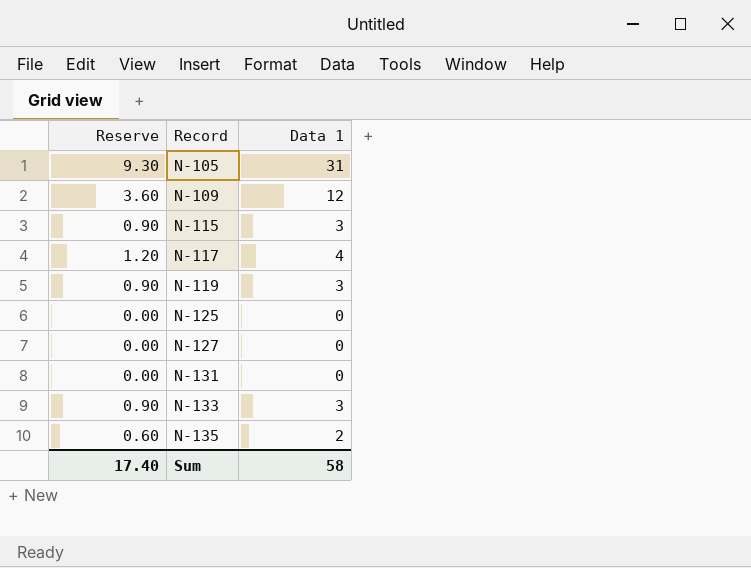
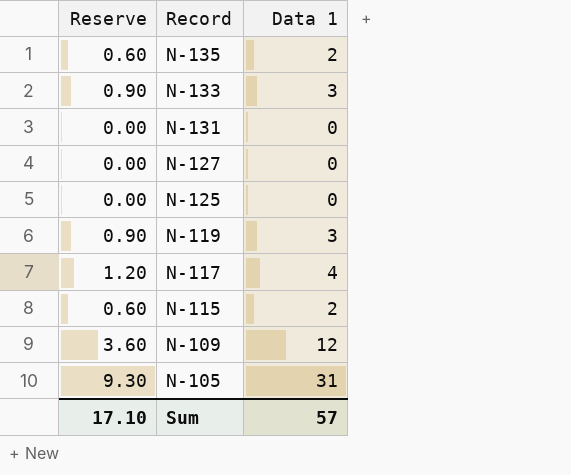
row order: Record ascending -> Record descending
N-115 | Reserve: 0.90 -> 0.60
N-115 | Data 1: 3 -> 2
Sum | Reserve: 17.40 -> 17.10
Sum | Data 1: 58 -> 57

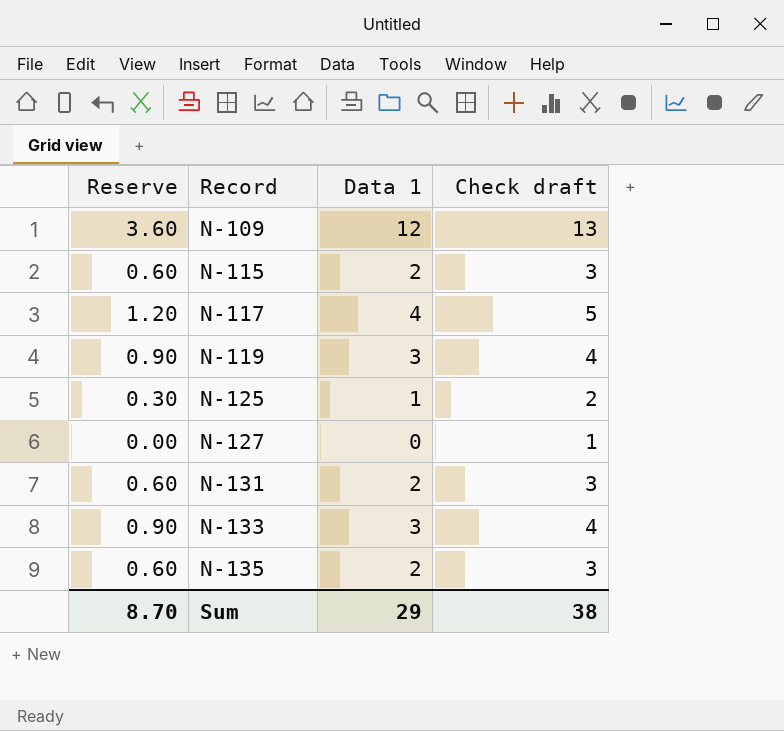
row order: Record descending -> Record ascending
column Check draft | formula: none -> [Data 1] + 1
row N-105: 9.30 | 31 -> none
N-125 | Reserve: 0.00 -> 0.30
N-125 | Data 1: 0 -> 1
N-131 | Reserve: 0.00 -> 0.60
N-131 | Data 1: 0 -> 2
Sum | Reserve: 17.10 -> 8.70
Sum | Data 1: 57 -> 29

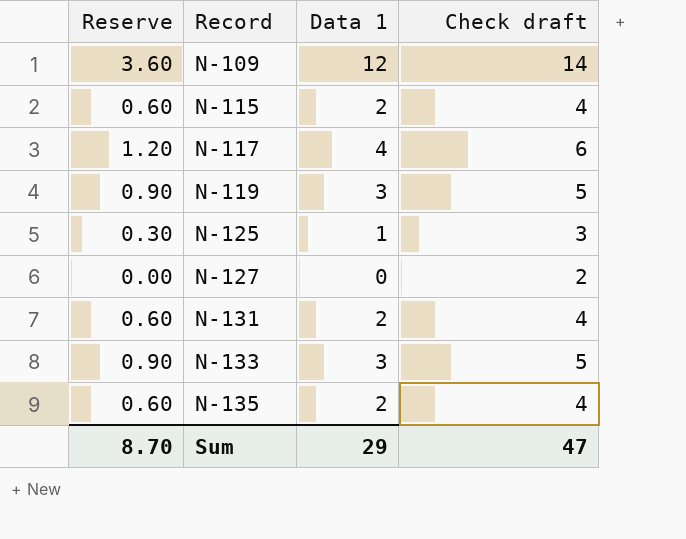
column Check draft | formula: [Data 1] + 1 -> [Data 1] + 2
Sum | Check draft: 38 -> 47

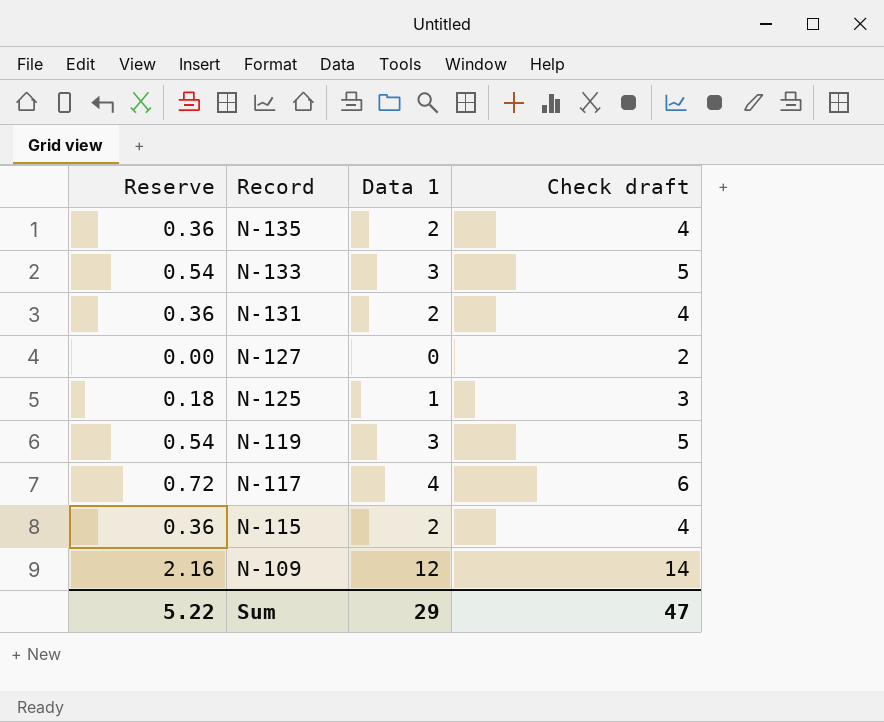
row order: Record ascending -> Record descending
column Reserve | formula: [Data 1] * 0.3 -> [Data 1] * 0.18
Sum | Reserve: 8.70 -> 5.22

